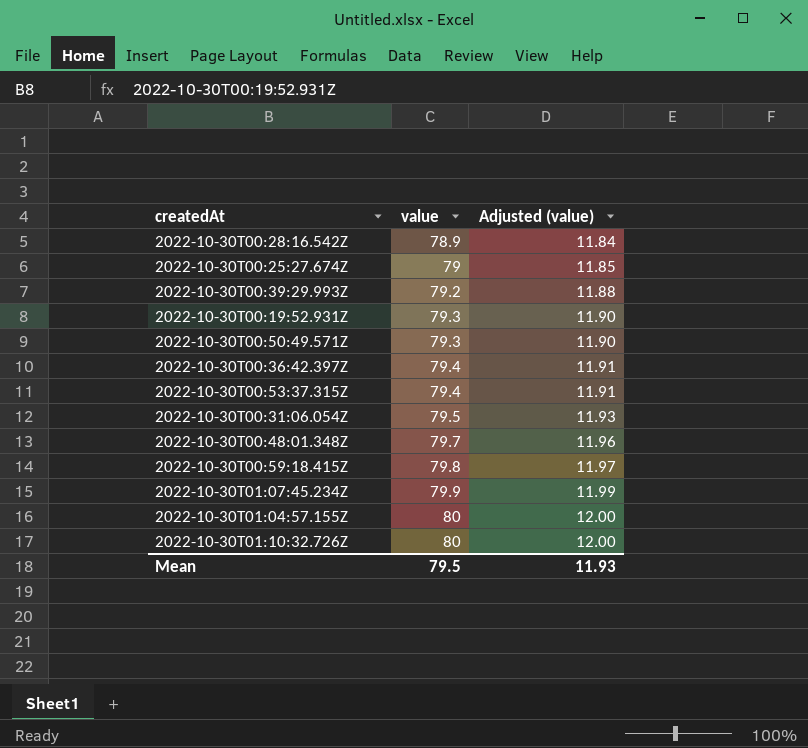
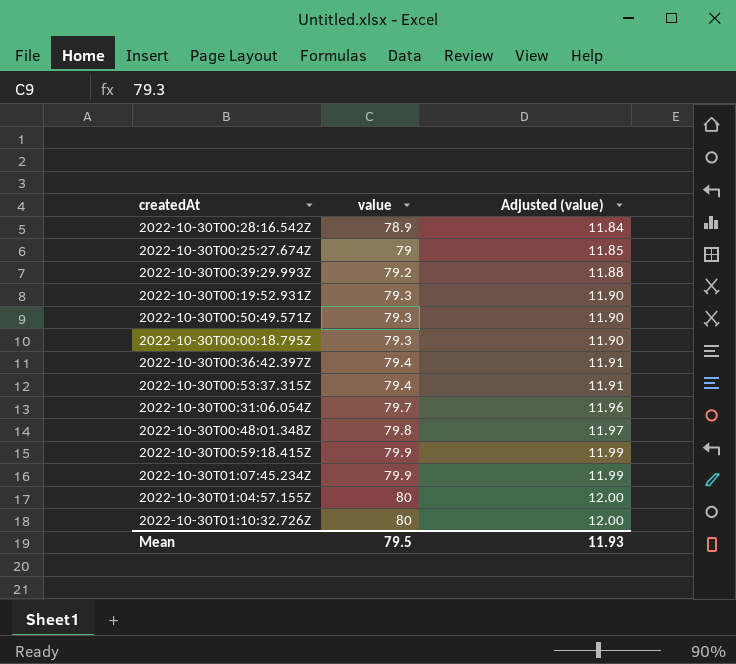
row 2022-10-30T00:00:18.795Z: none -> 79.3 | 11.90
2022-10-30T00:31:06.054Z | value: 79.5 -> 79.7
2022-10-30T00:31:06.054Z | Adjusted (value): 11.93 -> 11.96
2022-10-30T00:48:01.348Z | value: 79.7 -> 79.8
2022-10-30T00:48:01.348Z | Adjusted (value): 11.96 -> 11.97
2022-10-30T00:59:18.415Z | value: 79.8 -> 79.9
2022-10-30T00:59:18.415Z | Adjusted (value): 11.97 -> 11.99

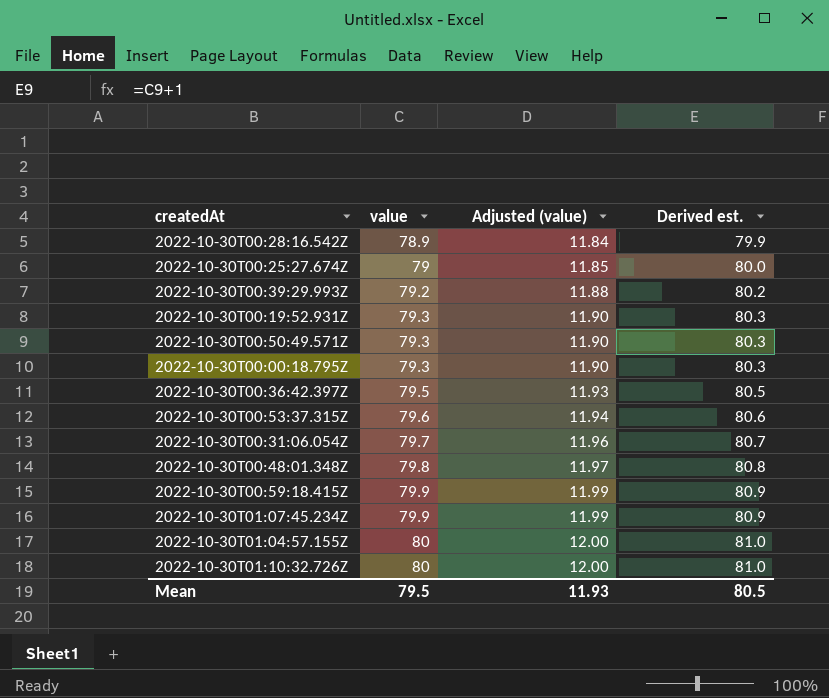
column Derived est. | formula: none -> [value] + 1
2022-10-30T00:36:42.397Z | value: 79.4 -> 79.5
2022-10-30T00:36:42.397Z | Adjusted (value): 11.91 -> 11.93
2022-10-30T00:53:37.315Z | value: 79.4 -> 79.6
2022-10-30T00:53:37.315Z | Adjusted (value): 11.91 -> 11.94

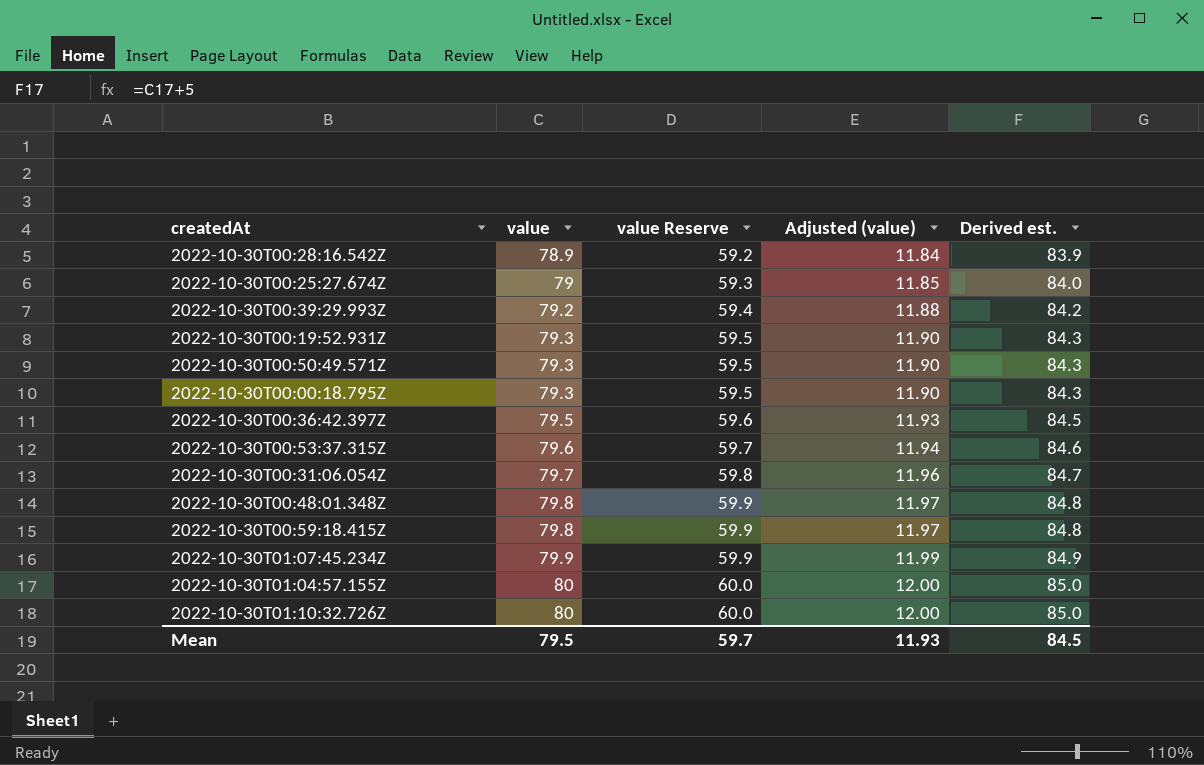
column value Reserve | formula: none -> [value] * 0.75
column Derived est. | formula: [value] + 1 -> [value] + 5
2022-10-30T00:59:18.415Z | value: 79.9 -> 79.8
2022-10-30T00:59:18.415Z | Adjusted (value): 11.99 -> 11.97
Mean | Derived est.: 80.5 -> 84.5

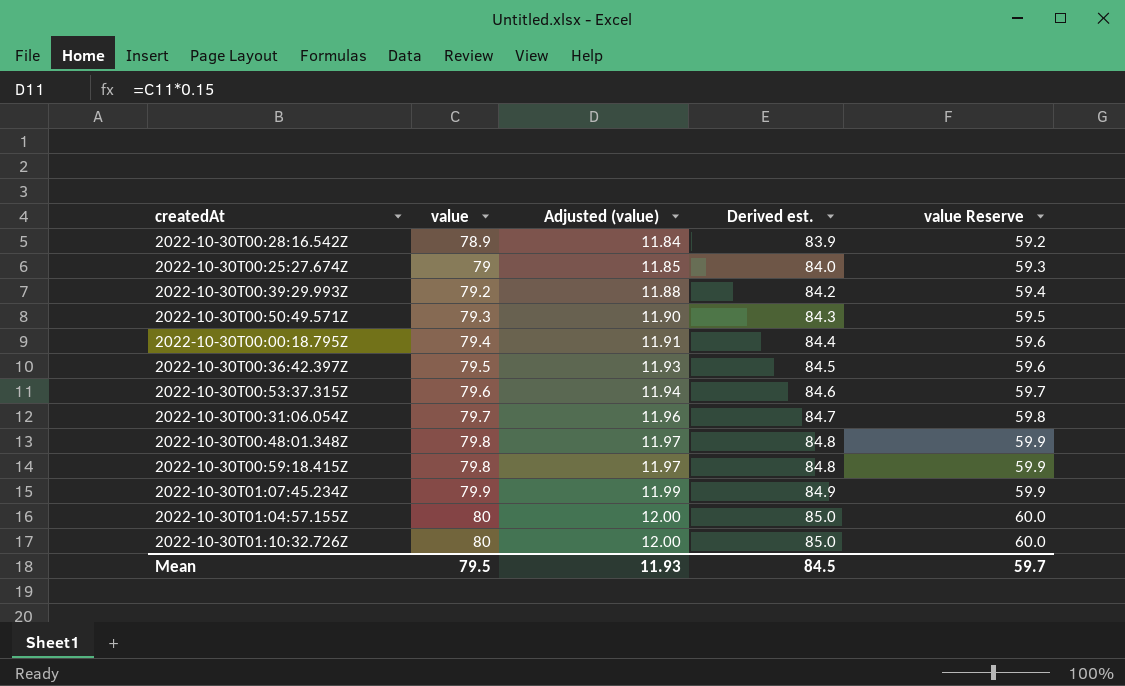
column value Reserve | position: 3 -> 5
row 2022-10-30T00:19:52.931Z: 79.3 | 59.5 | 11.90 | 84.3 -> none
2022-10-30T00:00:18.795Z | value: 79.3 -> 79.4
2022-10-30T00:00:18.795Z | Adjusted (value): 11.90 -> 11.91
2022-10-30T00:00:18.795Z | Derived est.: 84.3 -> 84.4
2022-10-30T00:00:18.795Z | value Reserve: 59.5 -> 59.6

